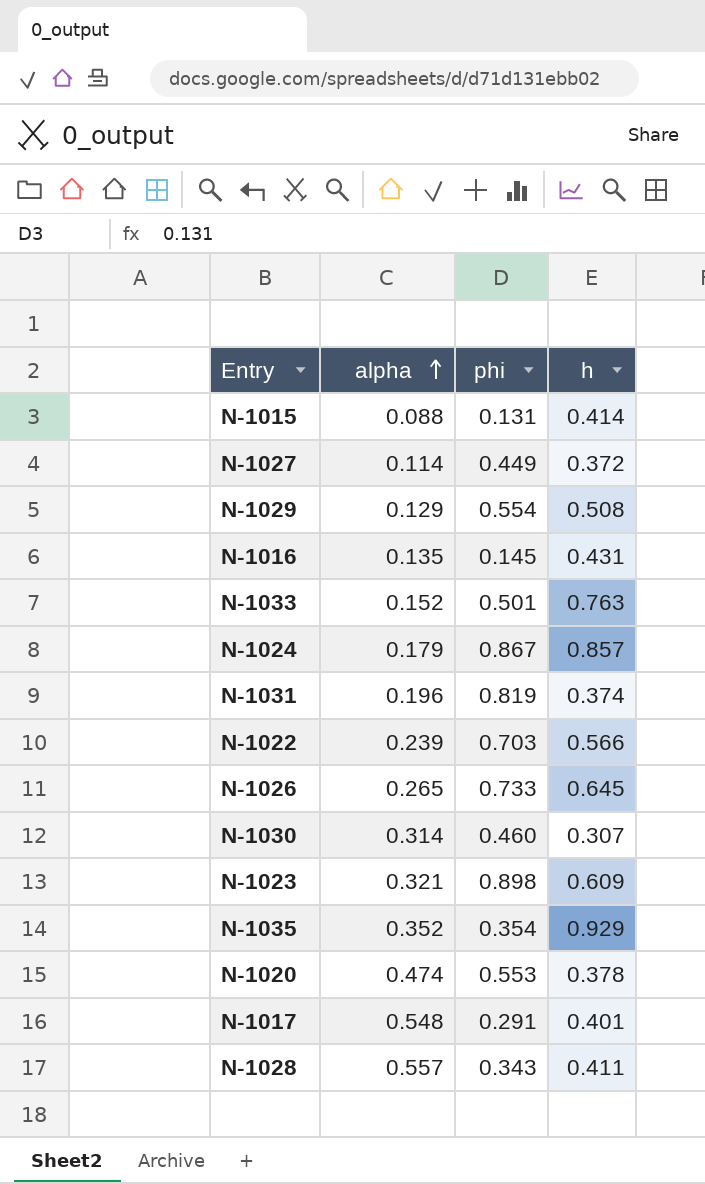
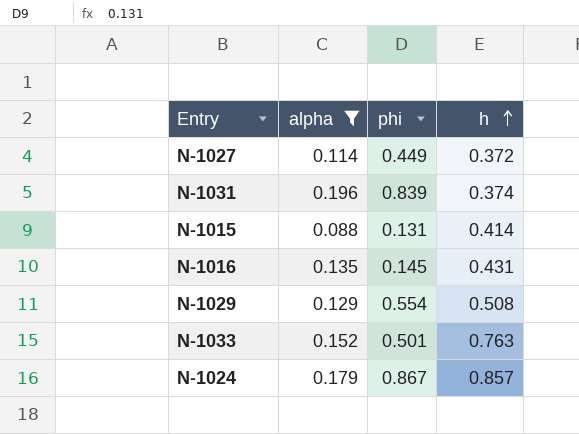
filter: none -> alpha <= 0.196
row order: alpha ascending -> h ascending
N-1031 | phi: 0.819 -> 0.839

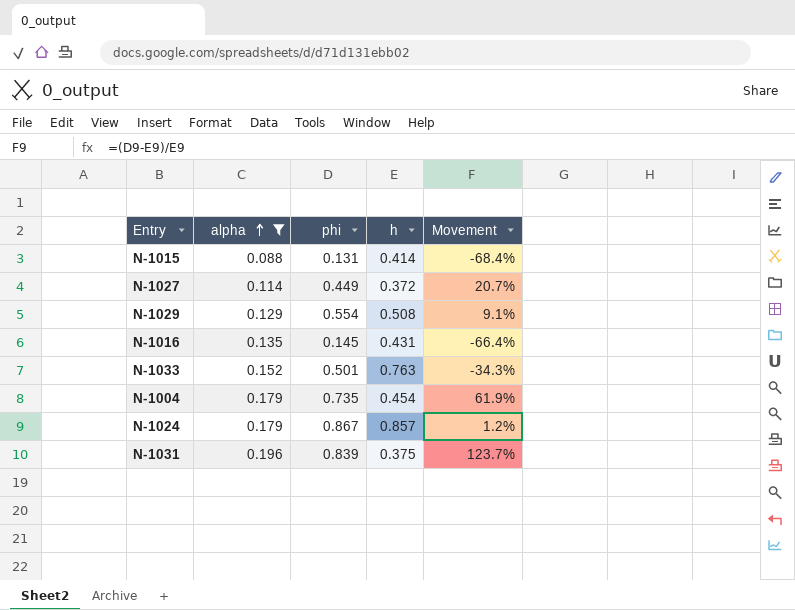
row order: h ascending -> alpha ascending
column Movement | formula: none -> ([phi] - [h]) / [h]
row N-1004: none -> 0.179 | 0.735 | 0.454 | 61.9%
N-1031 | h: 0.374 -> 0.375

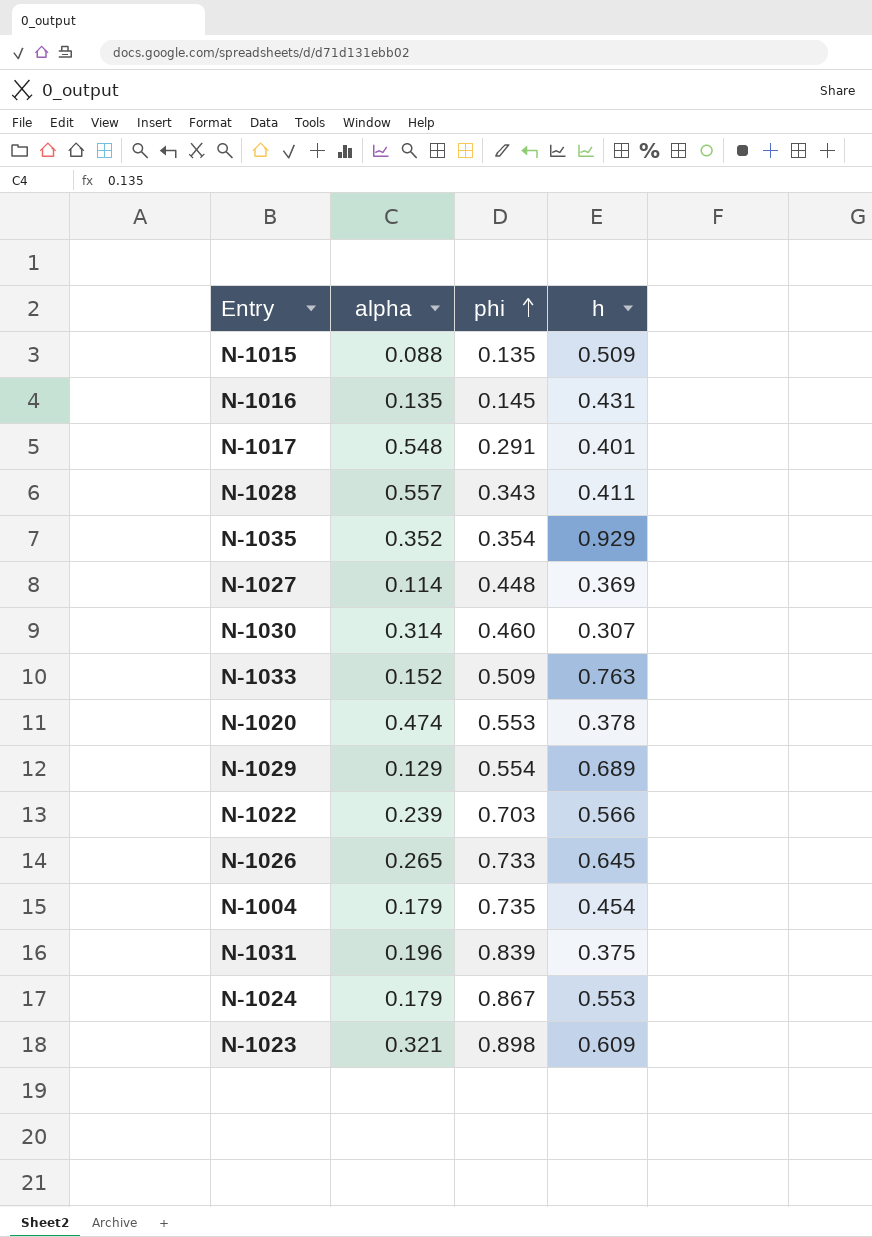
filter: alpha <= 0.196 -> none
row order: alpha ascending -> phi ascending
column Movement | formula: ([phi] - [h]) / [h] -> none
N-1015 | phi: 0.131 -> 0.135
N-1015 | h: 0.414 -> 0.509
N-1027 | phi: 0.449 -> 0.448
N-1027 | h: 0.372 -> 0.369
N-1033 | phi: 0.501 -> 0.509
N-1029 | h: 0.508 -> 0.689
N-1024 | h: 0.857 -> 0.553

